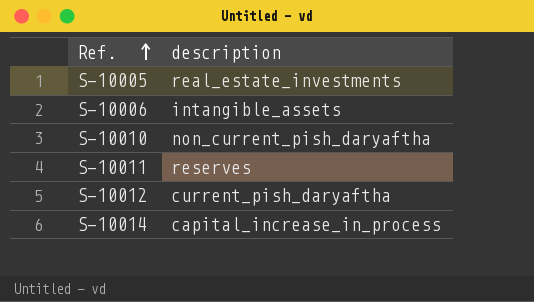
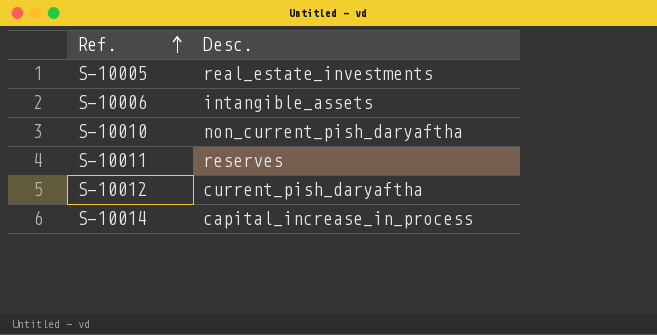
column name: description -> Desc.

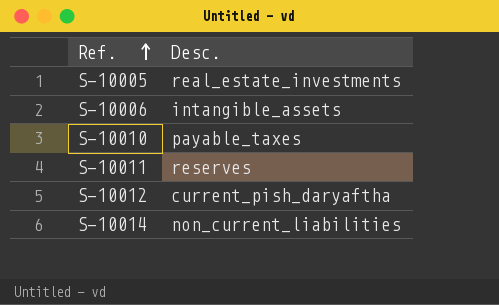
S-10010 | Desc.: non_current_pish_daryaftha -> payable_taxes
S-10014 | Desc.: capital_increase_in_process -> non_current_liabilities

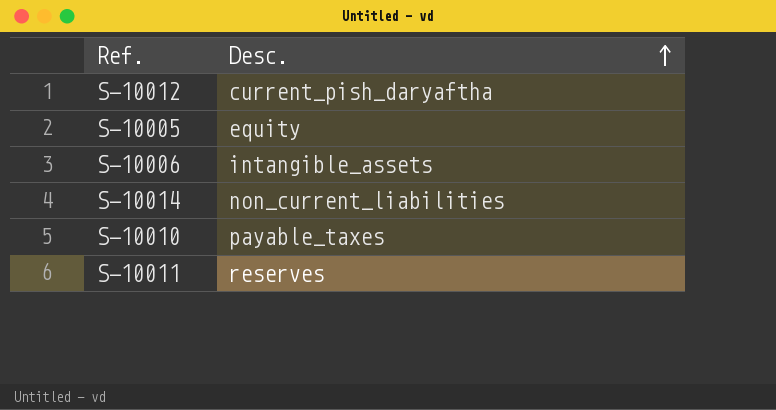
row order: Ref. ascending -> Desc. ascending
S-10005 | Desc.: real_estate_investments -> equity

